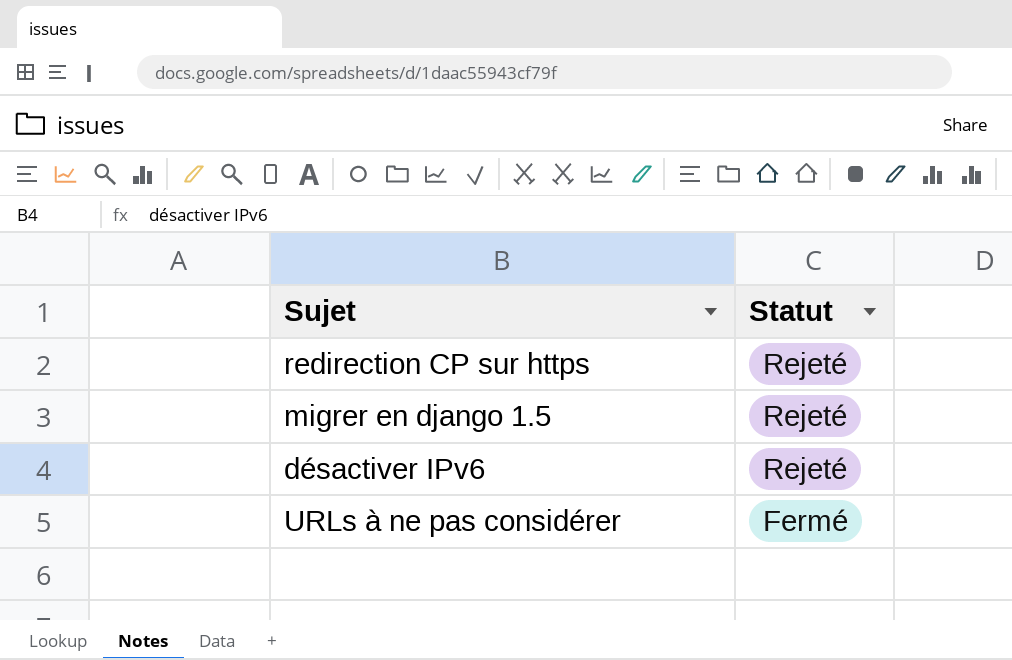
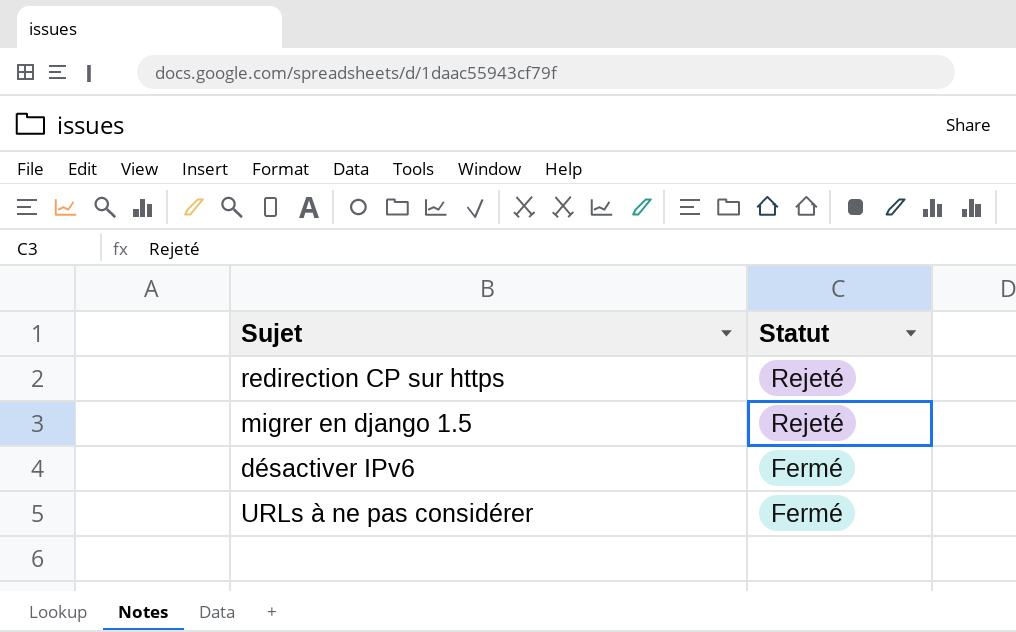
désactiver IPv6 | Statut: Rejeté -> Fermé

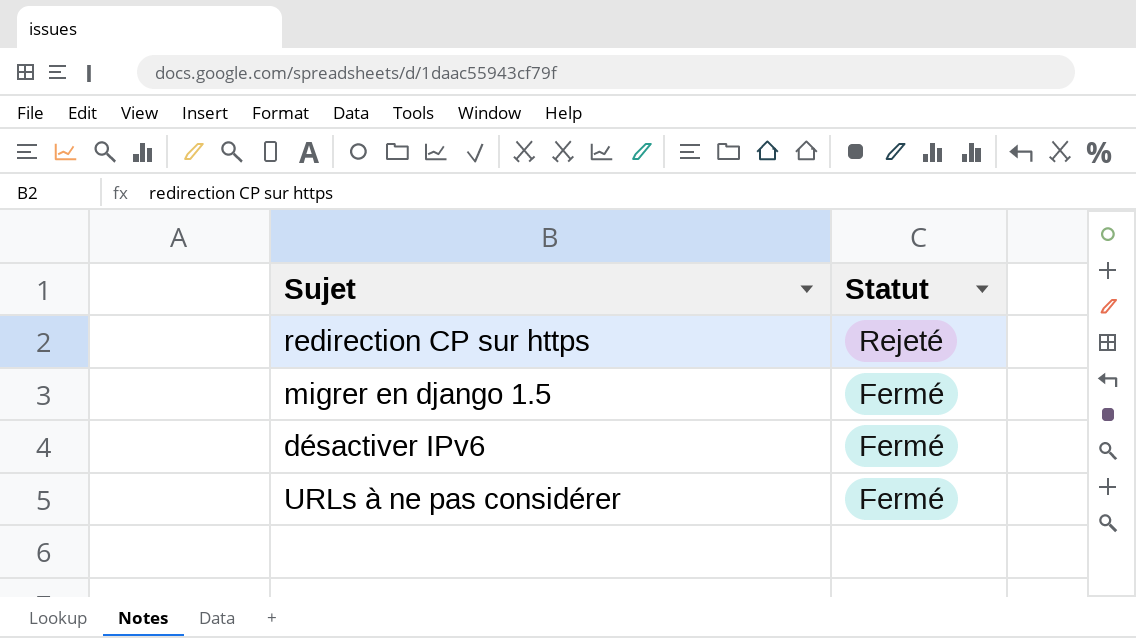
migrer en django 1.5 | Statut: Rejeté -> Fermé

